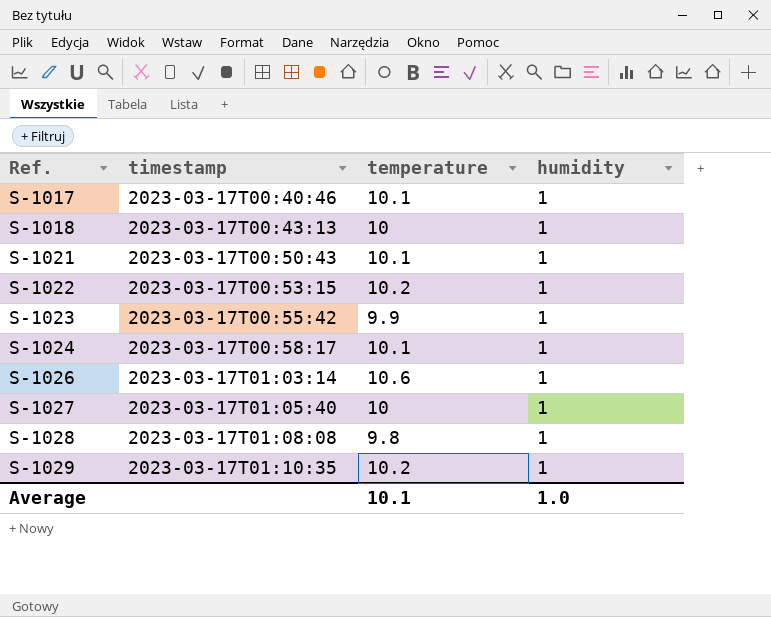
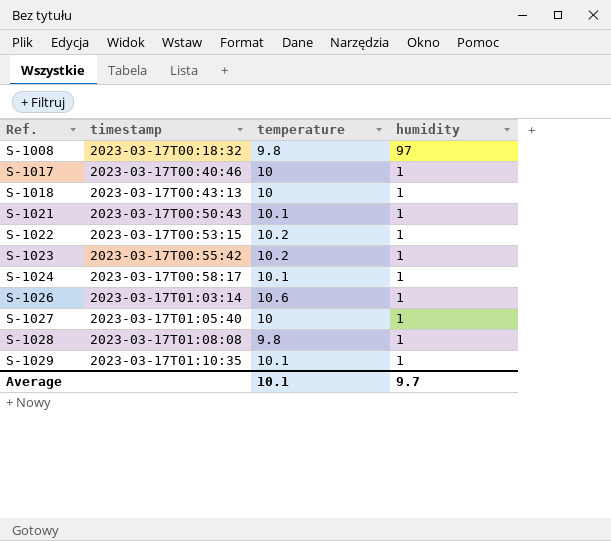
row S-1008: none -> 2023-03-17T00:18:32 | 9.8 | 97
S-1017 | temperature: 10.1 -> 10
S-1023 | temperature: 9.9 -> 10.2
S-1029 | temperature: 10.2 -> 10.1
Average | humidity: 1.0 -> 9.7

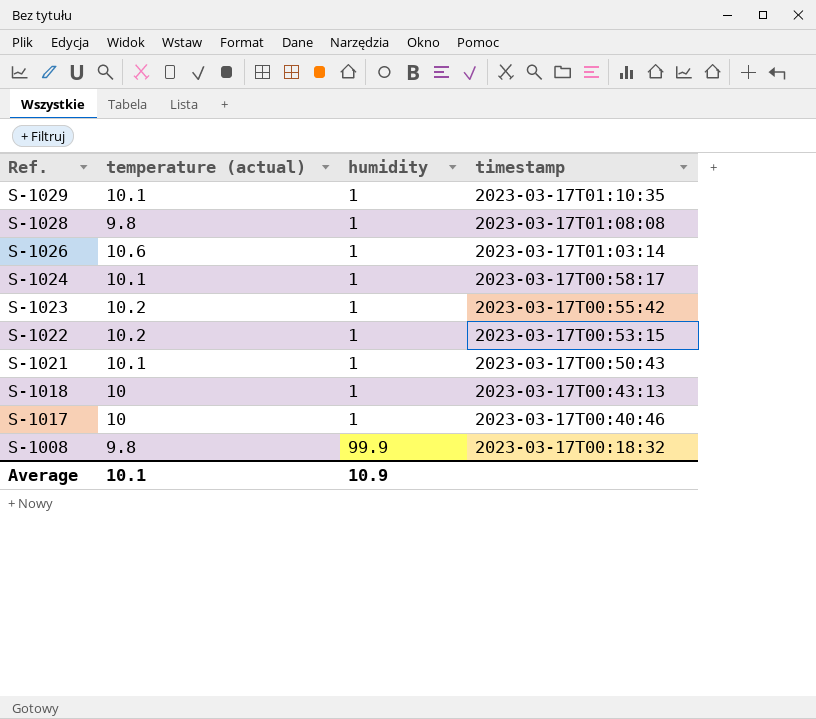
row order: Ref. ascending -> Ref. descending
column name: temperature -> temperature (actual)
column timestamp | position: 2 -> 4
row S-1027: 2023-03-17T01:05:40 | 10 | 1 -> none
S-1008 | humidity: 97 -> 99.9
Average | humidity: 9.7 -> 10.9

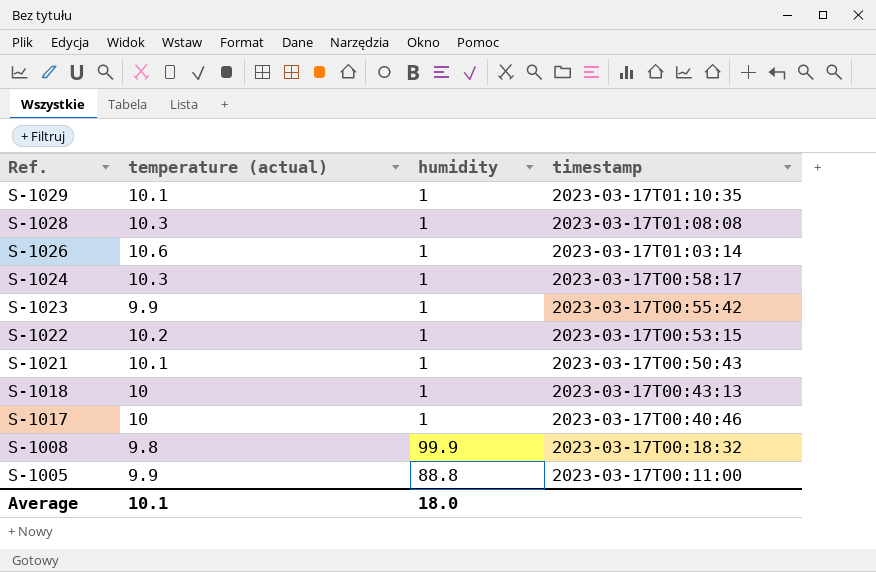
S-1028 | temperature (actual): 9.8 -> 10.3
S-1024 | temperature (actual): 10.1 -> 10.3
S-1023 | temperature (actual): 10.2 -> 9.9
row S-1005: none -> 9.9 | 88.8 | 2023-03-17T00:11:00
Average | humidity: 10.9 -> 18.0

